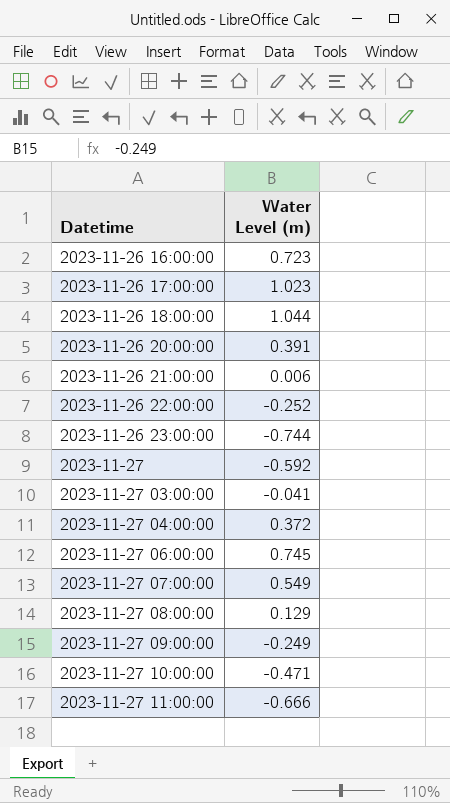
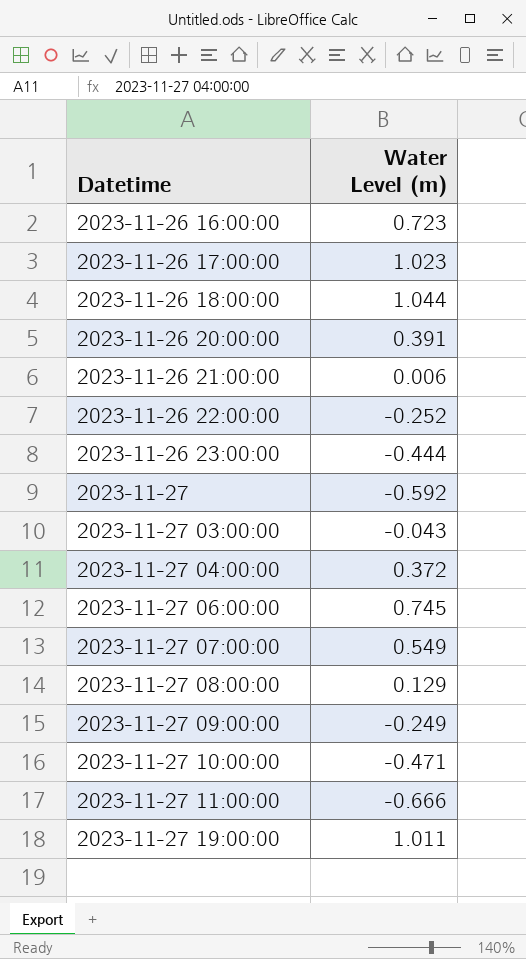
2023-11-26 23:00:00 | Water Level (m): -0.744 -> -0.444
2023-11-27 03:00:00 | Water Level (m): -0.041 -> -0.043
row 2023-11-27 19:00:00: none -> 1.011

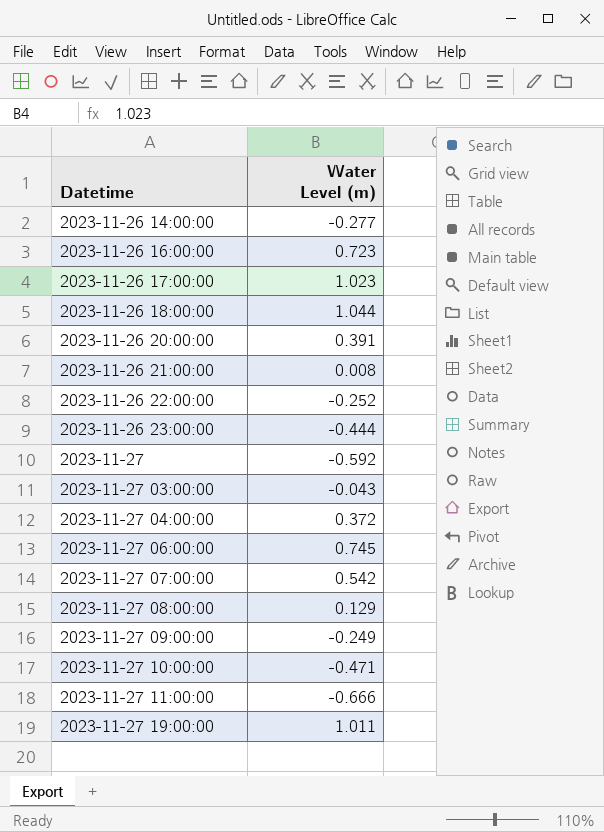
row 2023-11-26 14:00:00: none -> -0.277
2023-11-26 21:00:00 | Water Level (m): 0.006 -> 0.008
2023-11-27 07:00:00 | Water Level (m): 0.549 -> 0.542

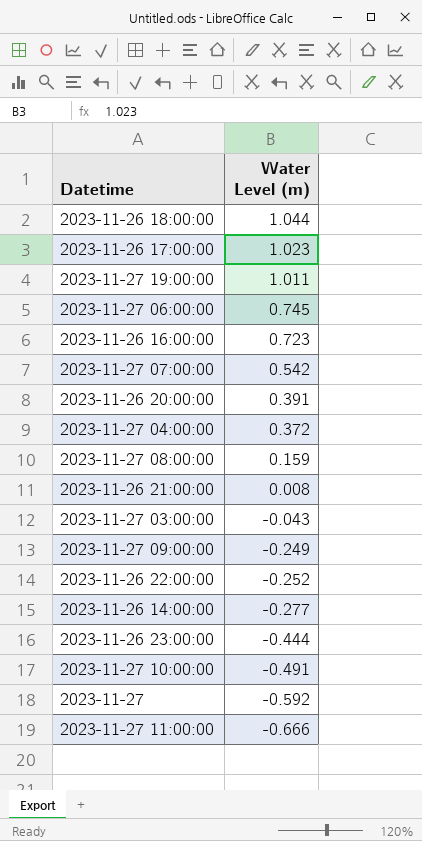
row order: Datetime ascending -> Water Level (m) descending
2023-11-27 08:00:00 | Water Level (m): 0.129 -> 0.159
2023-11-27 10:00:00 | Water Level (m): -0.471 -> -0.491

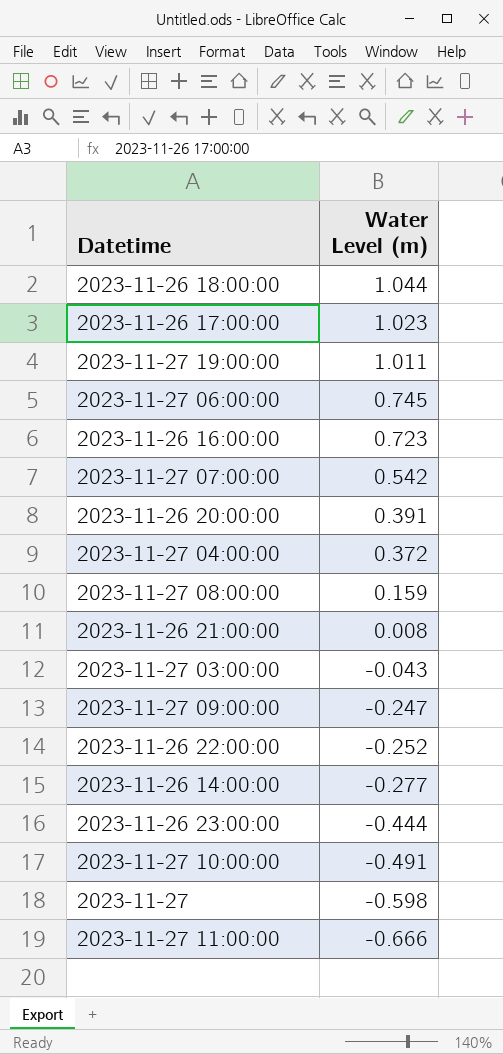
2023-11-27 09:00:00 | Water Level (m): -0.249 -> -0.247
2023-11-27 | Water Level (m): -0.592 -> -0.598

